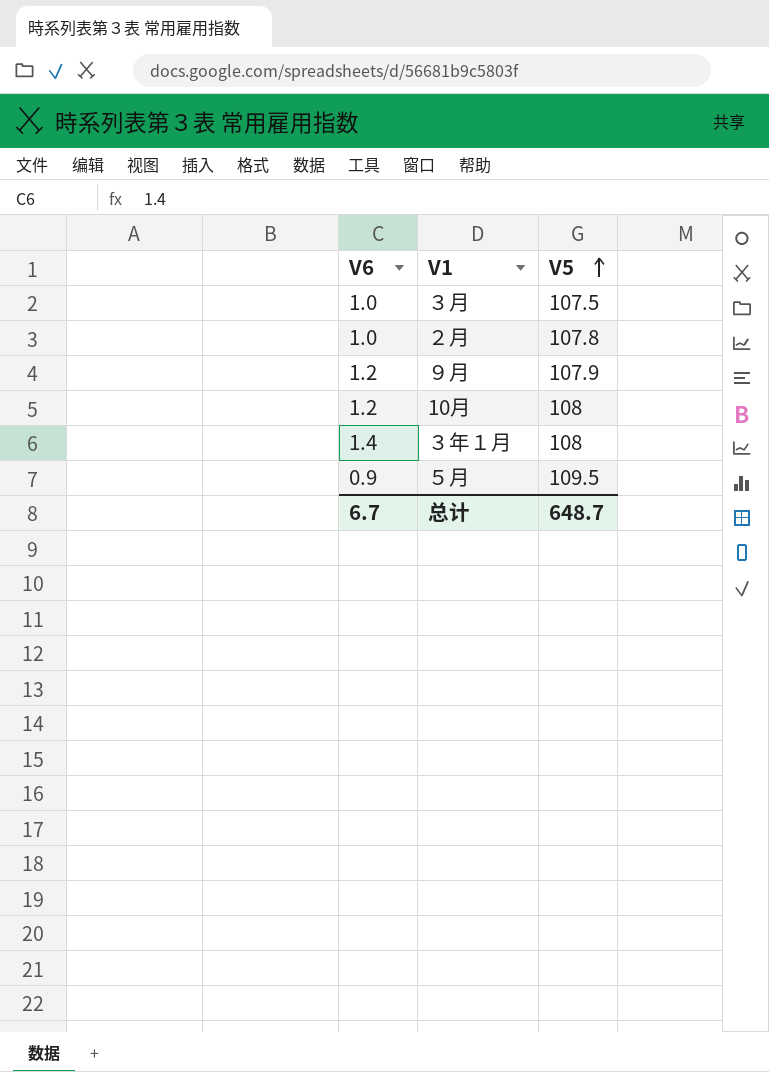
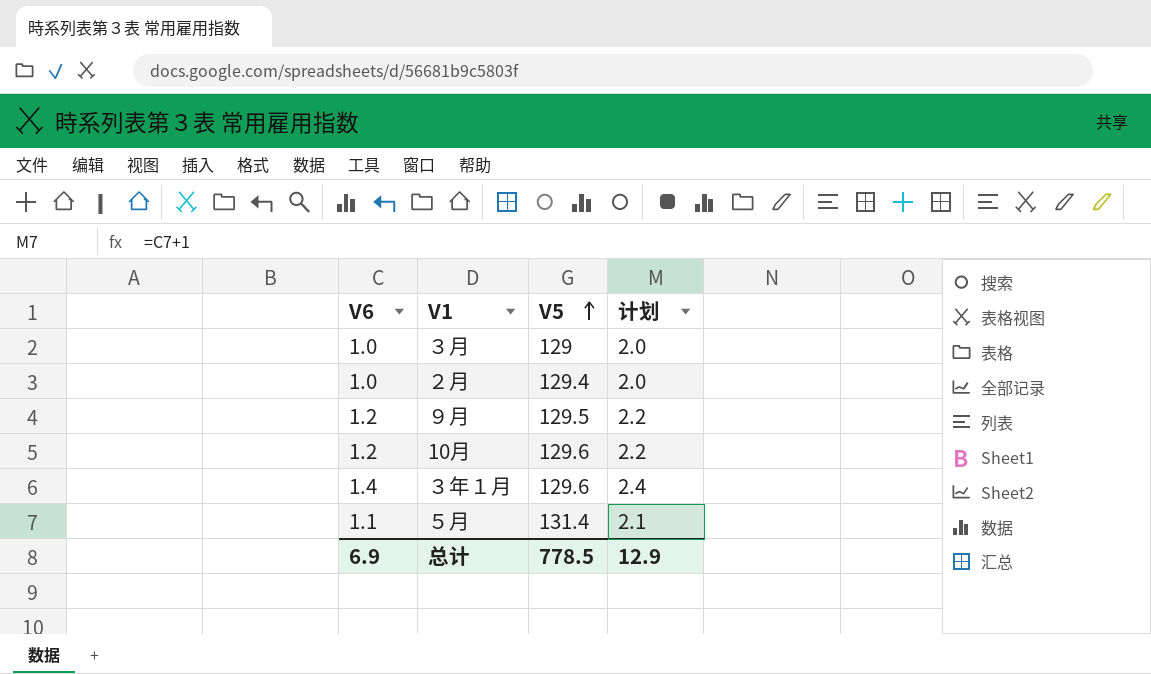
column 计划 | formula: none -> [V6] + 1
３月 | V5: 107.5 -> 129
２月 | V5: 107.8 -> 129.4
９月 | V5: 107.9 -> 129.5
10月 | V5: 108 -> 129.6
３年１月 | V5: 108 -> 129.6
５月 | V6: 0.9 -> 1.1
５月 | V5: 109.5 -> 131.4
总计 | V6: 6.7 -> 6.9
总计 | V5: 648.7 -> 778.5

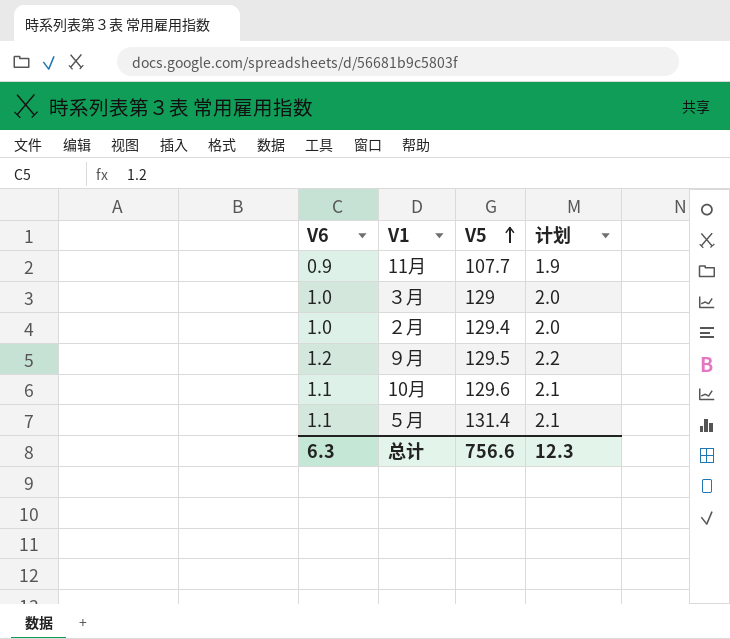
row ３年１月: 1.4 | 129.6 | 2.4 -> none
row 11月: none -> 0.9 | 107.7 | 1.9
10月 | V6: 1.2 -> 1.1
10月 | 计划: 2.2 -> 2.1
总计 | V6: 6.9 -> 6.3
总计 | V5: 778.5 -> 756.6
总计 | 计划: 12.9 -> 12.3

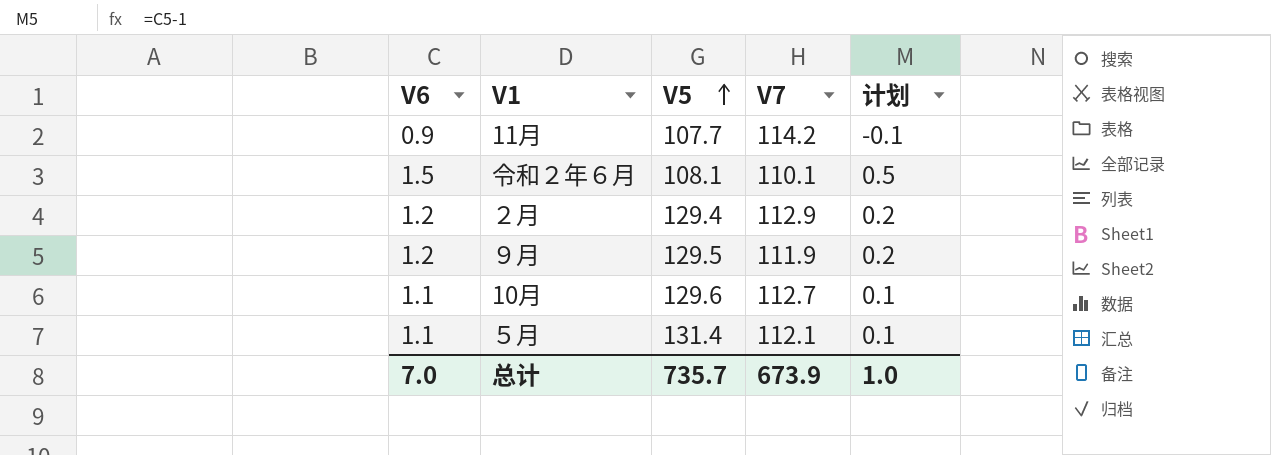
column V7 | position: none -> 4
column 计划 | formula: [V6] + 1 -> [V6] - 1
row ３月: 1.0 | 129 | 2.0 -> none
row 令和２年６月: none -> 1.5 | 108.1 | 110.1 | 0.5
２月 | V6: 1.0 -> 1.2
总计 | V6: 6.3 -> 7.0
总计 | V5: 756.6 -> 735.7
总计 | 计划: 12.3 -> 1.0

